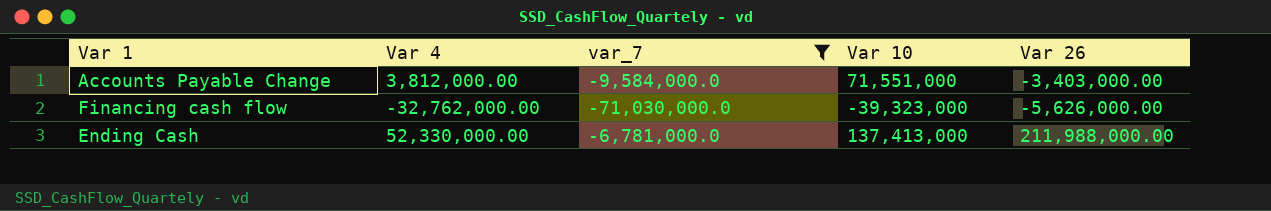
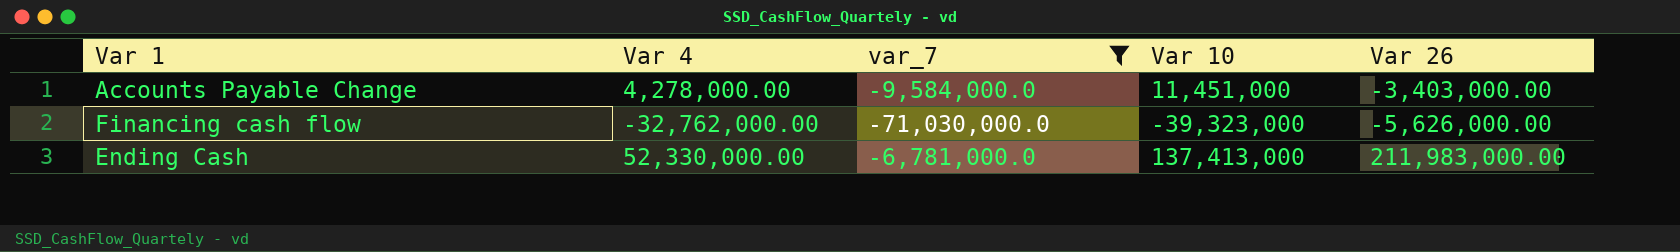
Accounts Payable Change | Var 4: 3,812,000.00 -> 4,278,000.00
Accounts Payable Change | Var 10: 71,551,000 -> 11,451,000
Ending Cash | Var 26: 211,988,000.00 -> 211,983,000.00

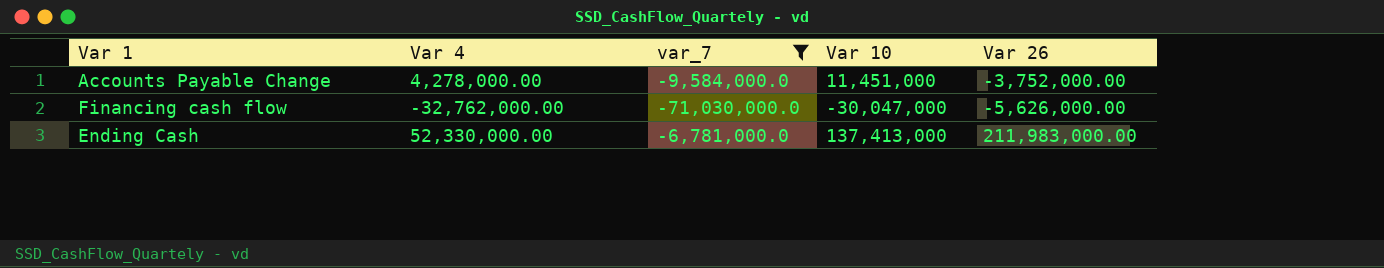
Accounts Payable Change | Var 26: -3,403,000.00 -> -3,752,000.00
Financing cash flow | Var 10: -39,323,000 -> -30,047,000

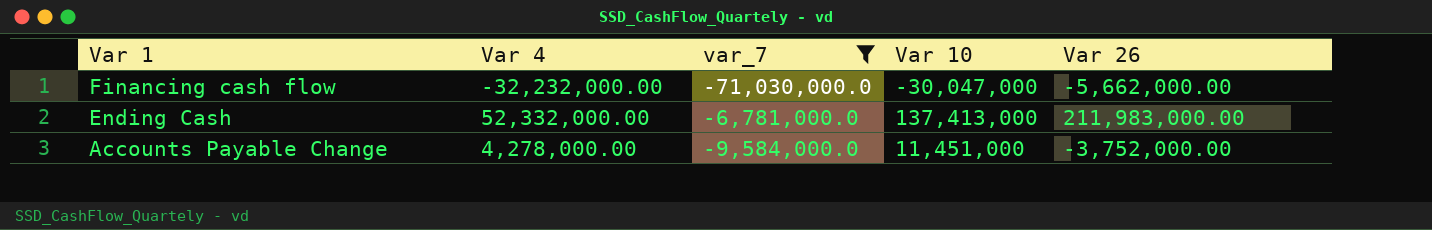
row order: none -> Var 1 descending
Financing cash flow | Var 4: -32,762,000.00 -> -32,232,000.00
Financing cash flow | Var 26: -5,626,000.00 -> -5,662,000.00
Ending Cash | Var 4: 52,330,000.00 -> 52,332,000.00

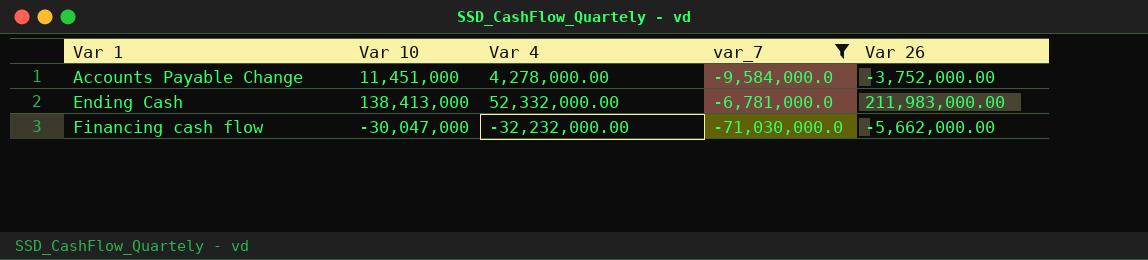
row order: Var 1 descending -> Var 1 ascending
column Var 10 | position: 4 -> 2
Ending Cash | Var 10: 137,413,000 -> 138,413,000

